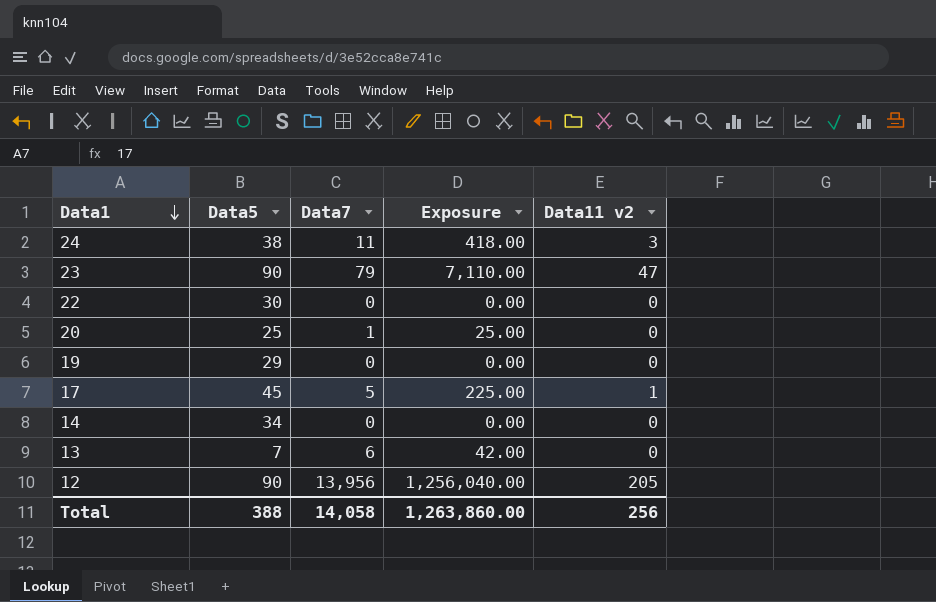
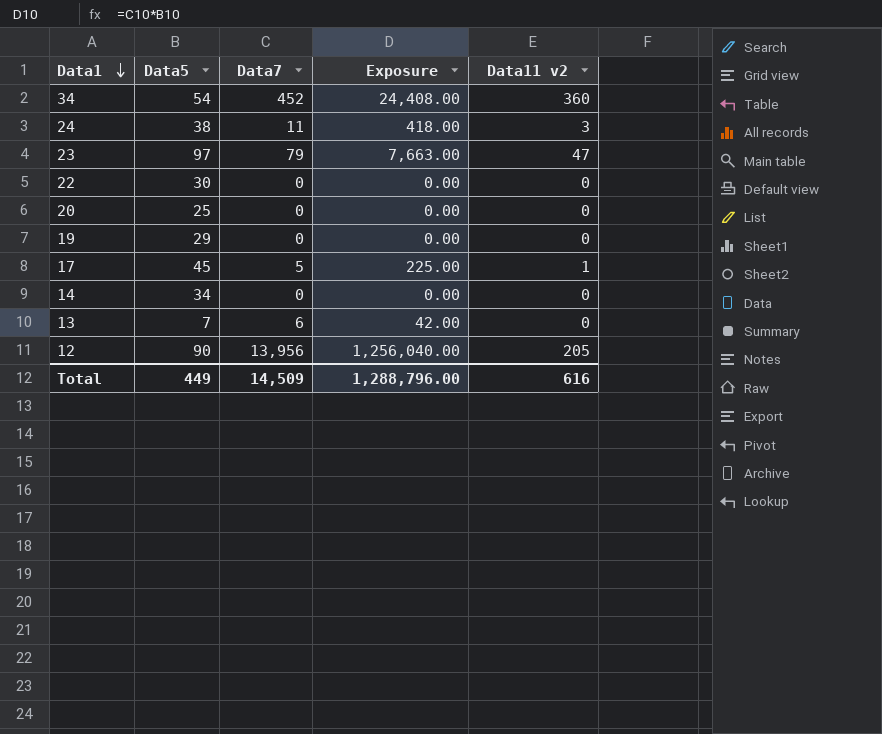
row 34: none -> 54 | 452 | 24,408.00 | 360
23 | Data5: 90 -> 97
23 | Exposure: 7,110.00 -> 7,663.00
20 | Data7: 1 -> 0
20 | Exposure: 25.00 -> 0.00
Total | Data5: 388 -> 449
Total | Data7: 14,058 -> 14,509
Total | Exposure: 1,263,860.00 -> 1,288,796.00
Total | Data11 v2: 256 -> 616

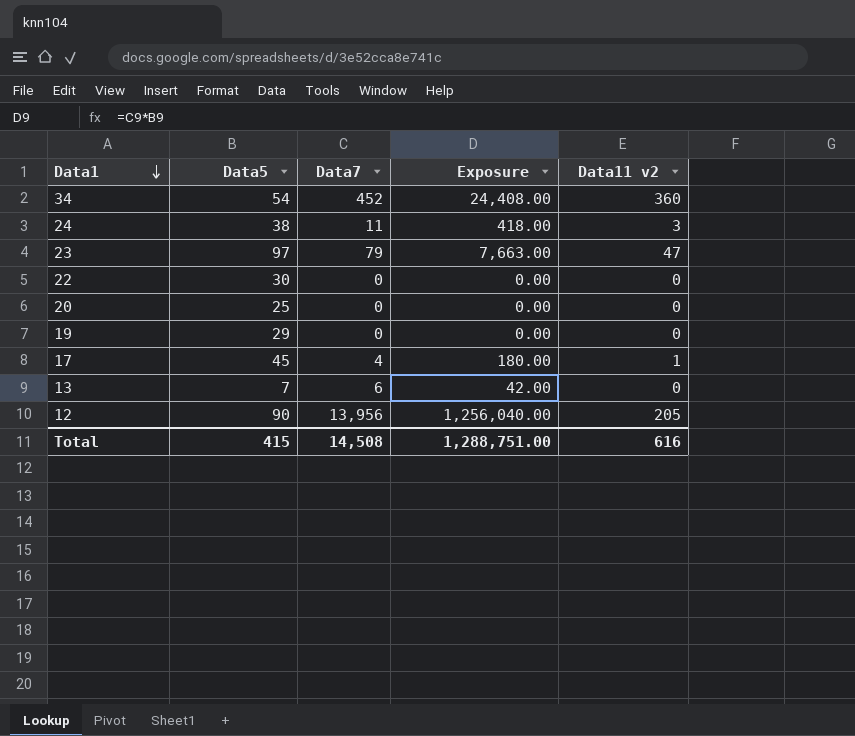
row 14: 34 | 0 | 0.00 | 0 -> none
17 | Data7: 5 -> 4
17 | Exposure: 225.00 -> 180.00
Total | Data5: 449 -> 415
Total | Data7: 14,509 -> 14,508
Total | Exposure: 1,288,796.00 -> 1,288,751.00

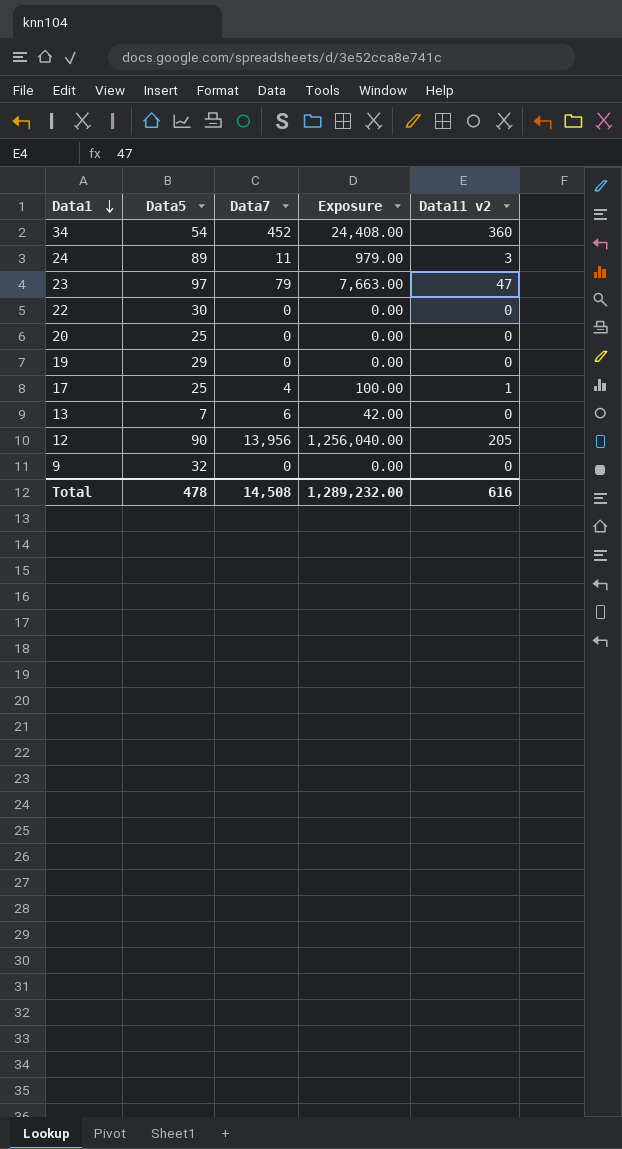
24 | Data5: 38 -> 89
24 | Exposure: 418.00 -> 979.00
17 | Data5: 45 -> 25
17 | Exposure: 180.00 -> 100.00
row 9: none -> 32 | 0 | 0.00 | 0
Total | Data5: 415 -> 478
Total | Exposure: 1,288,751.00 -> 1,289,232.00

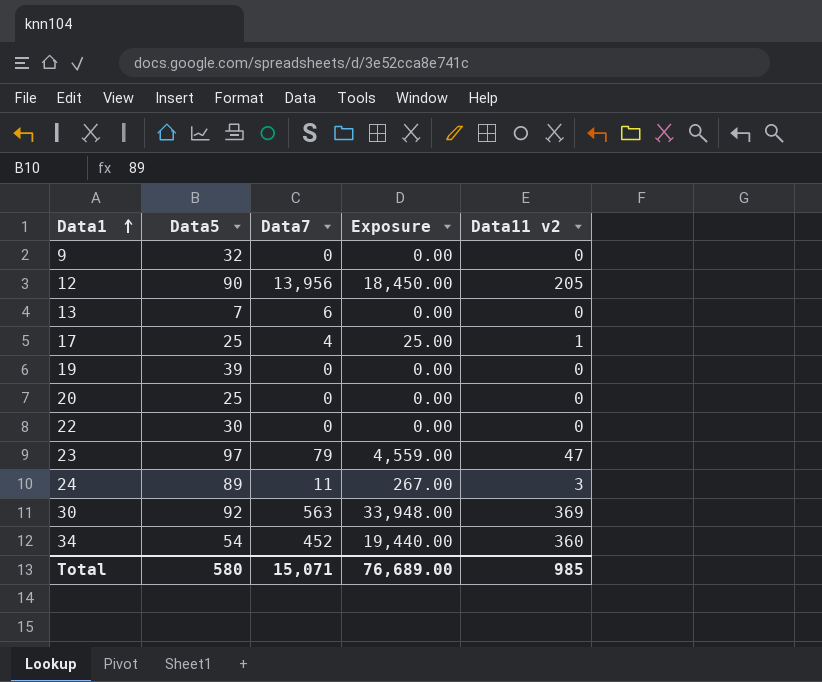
row order: Data1 descending -> Data1 ascending
column Exposure | formula: [Data5] * [Data7] -> [Data5] * [Data11 v2]
19 | Data5: 29 -> 39
row 30: none -> 92 | 563 | 33,948.00 | 369
Total | Data5: 478 -> 580
Total | Data7: 14,508 -> 15,071
Total | Exposure: 1,289,232.00 -> 76,689.00
Total | Data11 v2: 616 -> 985

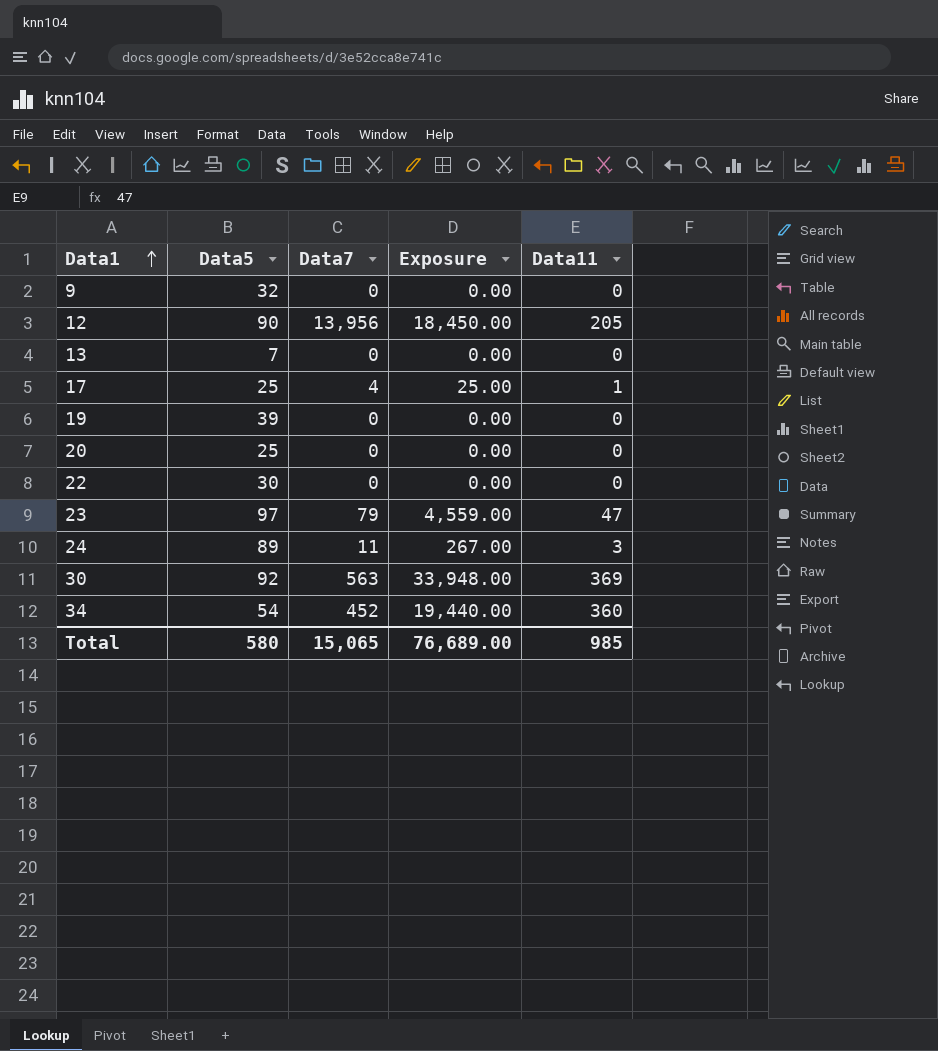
column name: Data11 v2 -> Data11
13 | Data7: 6 -> 0
Total | Data7: 15,071 -> 15,065

